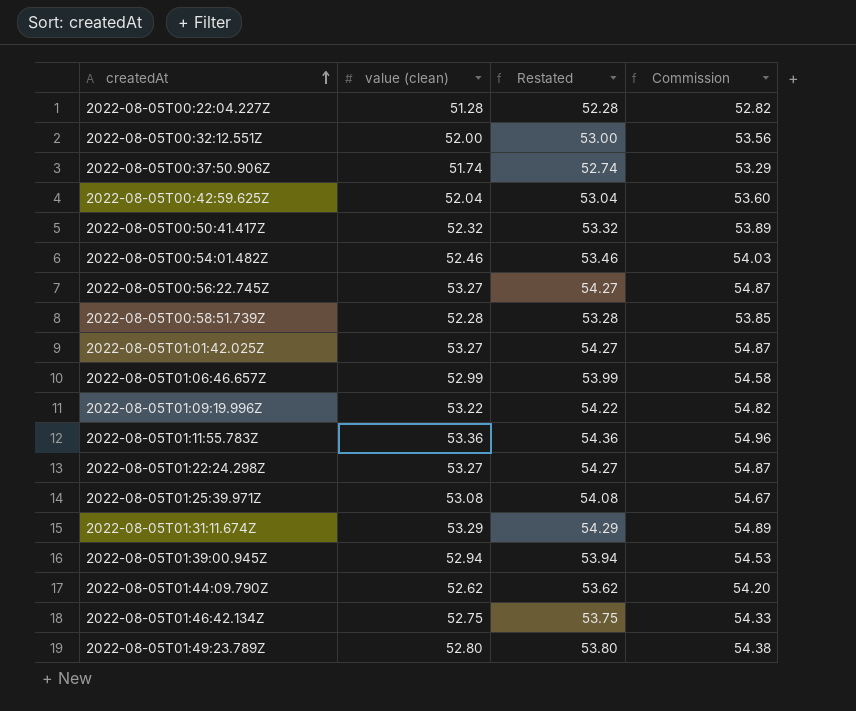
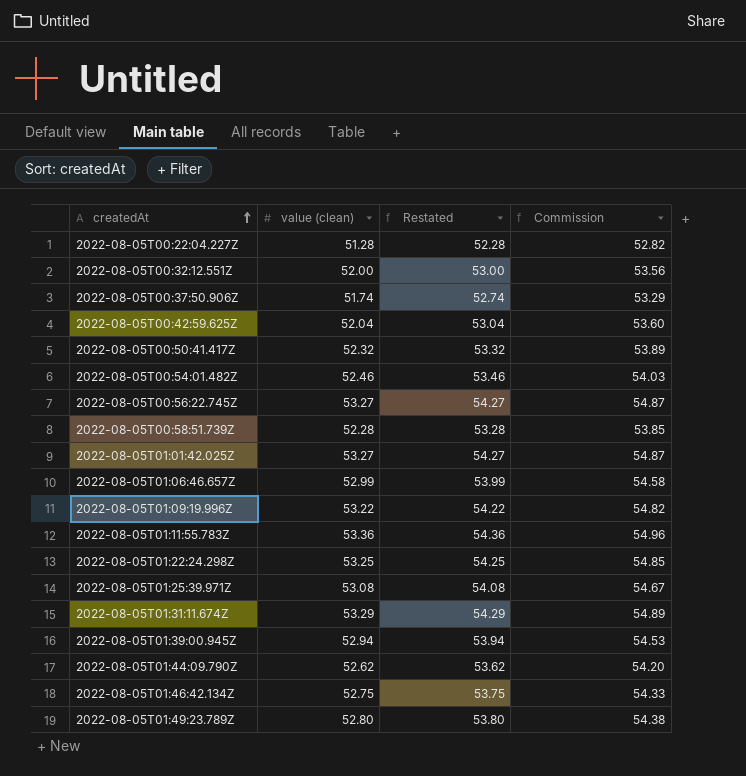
2022-08-05T01:22:24.298Z | value (clean): 53.27 -> 53.25
2022-08-05T01:22:24.298Z | Restated: 54.27 -> 54.25
2022-08-05T01:22:24.298Z | Commission: 54.87 -> 54.85

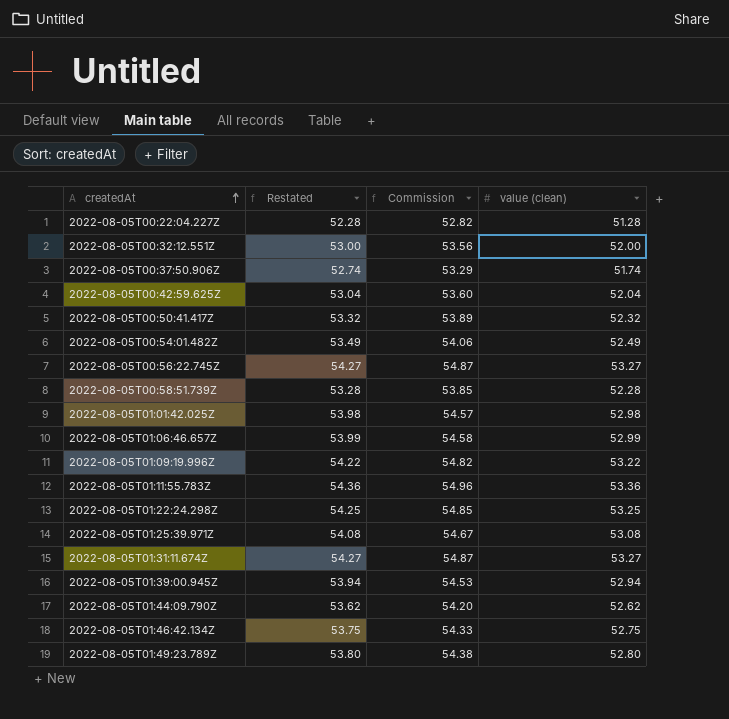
column value (clean) | position: 2 -> 4
2022-08-05T00:54:01.482Z | Restated: 53.46 -> 53.49
2022-08-05T00:54:01.482Z | Commission: 54.03 -> 54.06
2022-08-05T00:54:01.482Z | value (clean): 52.46 -> 52.49
2022-08-05T01:01:42.025Z | Restated: 54.27 -> 53.98
2022-08-05T01:01:42.025Z | Commission: 54.87 -> 54.57
2022-08-05T01:01:42.025Z | value (clean): 53.27 -> 52.98
2022-08-05T01:31:11.674Z | Restated: 54.29 -> 54.27
2022-08-05T01:31:11.674Z | Commission: 54.89 -> 54.87
2022-08-05T01:31:11.674Z | value (clean): 53.29 -> 53.27

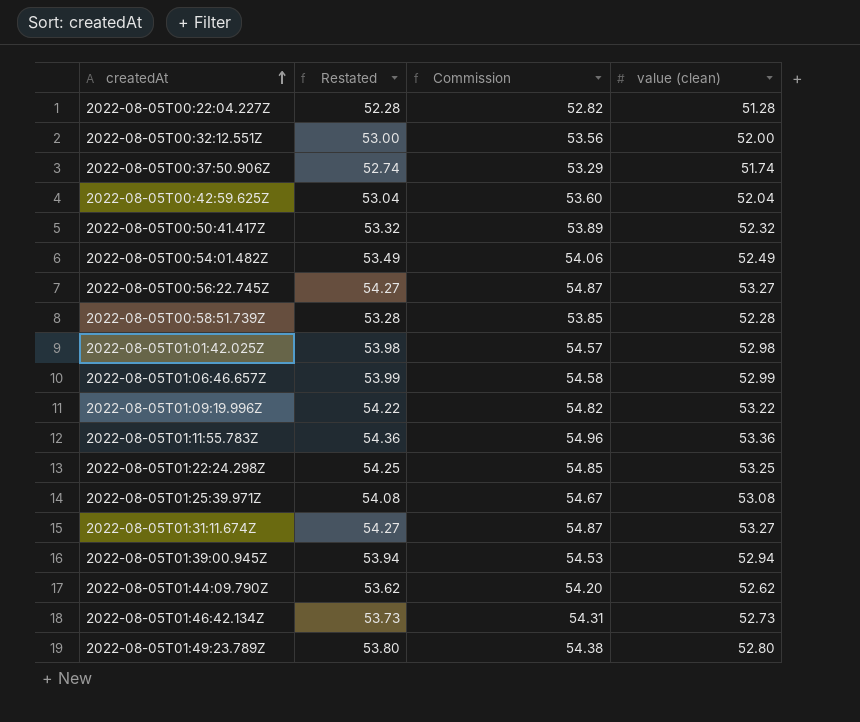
2022-08-05T01:46:42.134Z | Restated: 53.75 -> 53.73
2022-08-05T01:46:42.134Z | Commission: 54.33 -> 54.31
2022-08-05T01:46:42.134Z | value (clean): 52.75 -> 52.73

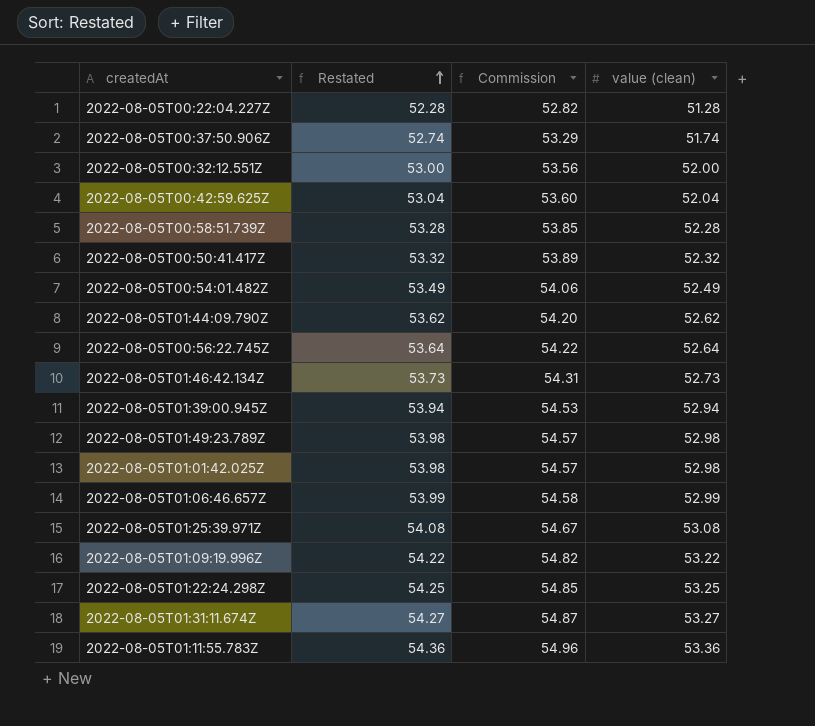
row order: createdAt ascending -> Restated ascending
2022-08-05T00:56:22.745Z | Restated: 54.27 -> 53.64
2022-08-05T00:56:22.745Z | Commission: 54.87 -> 54.22
2022-08-05T00:56:22.745Z | value (clean): 53.27 -> 52.64
2022-08-05T01:49:23.789Z | Restated: 53.80 -> 53.98
2022-08-05T01:49:23.789Z | Commission: 54.38 -> 54.57
2022-08-05T01:49:23.789Z | value (clean): 52.80 -> 52.98

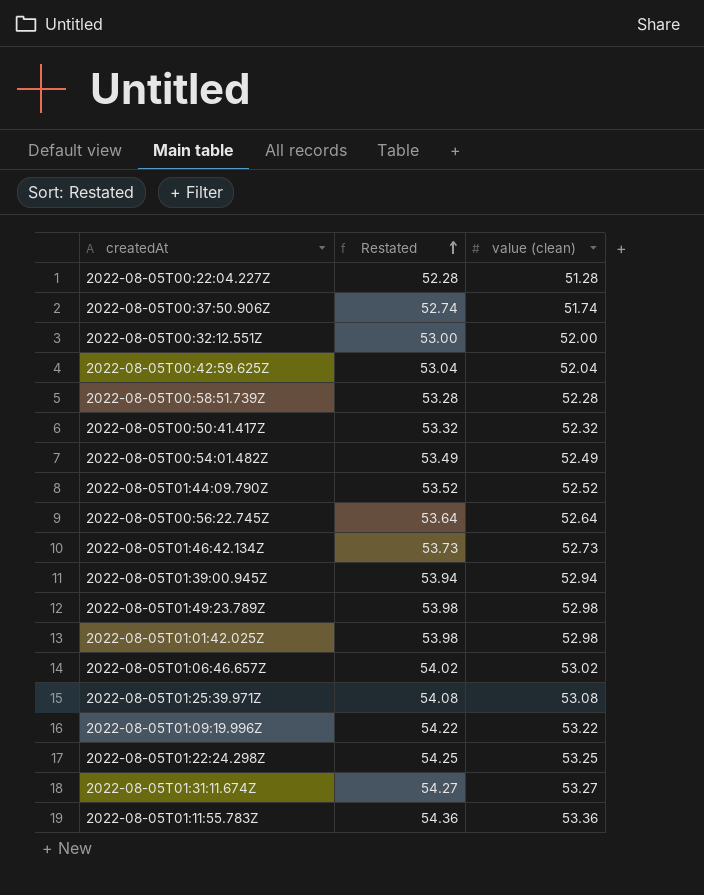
column Commission | formula: [value (clean)] * 1.03 -> none
2022-08-05T01:44:09.790Z | Restated: 53.62 -> 53.52
2022-08-05T01:44:09.790Z | value (clean): 52.62 -> 52.52
2022-08-05T01:06:46.657Z | Restated: 53.99 -> 54.02
2022-08-05T01:06:46.657Z | value (clean): 52.99 -> 53.02

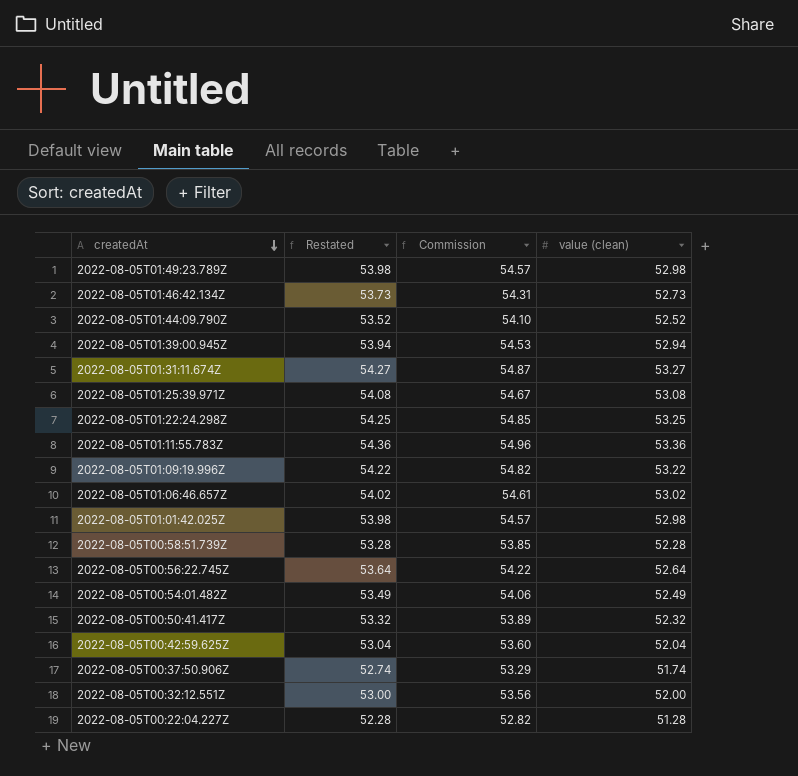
row order: Restated ascending -> createdAt descending
column Commission | formula: none -> [value (clean)] * 1.03

